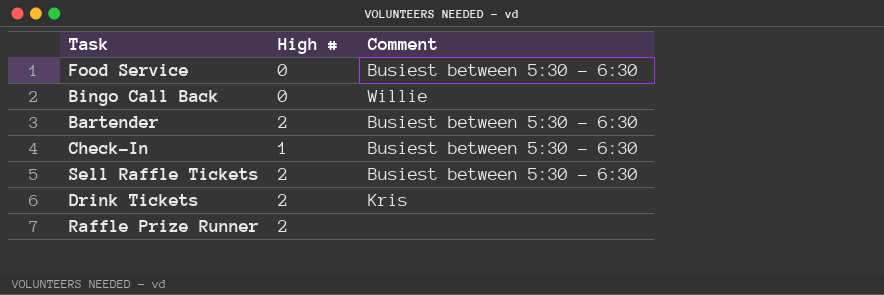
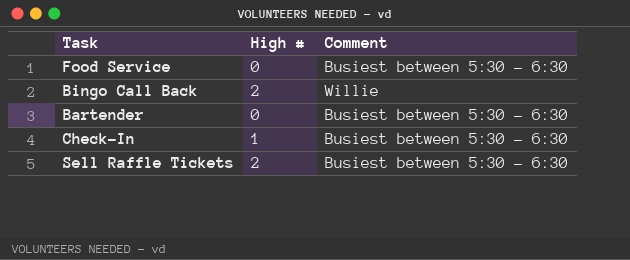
row Drink Tickets: 2 | Kris -> none
row Raffle Prize Runner: 2 | none -> none
Bingo Call Back | High #: 0 -> 2
Bartender | High #: 2 -> 0

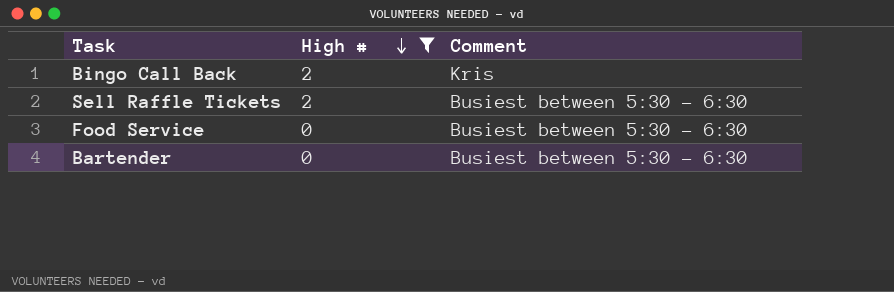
filter: none -> High # != 1
row order: none -> High # descending
Bingo Call Back | Comment: Willie -> Kris

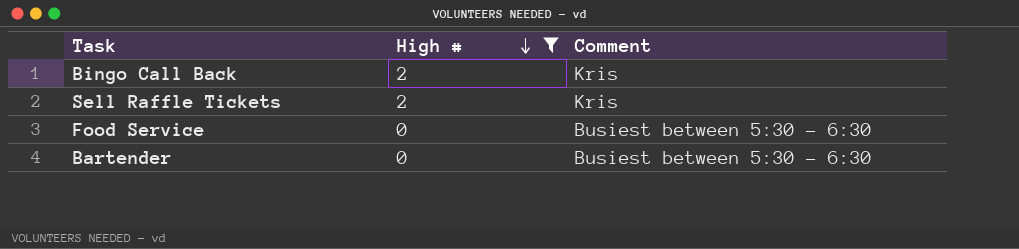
Sell Raffle Tickets | Comment: Busiest between 5:30 - 6:30 -> Kris

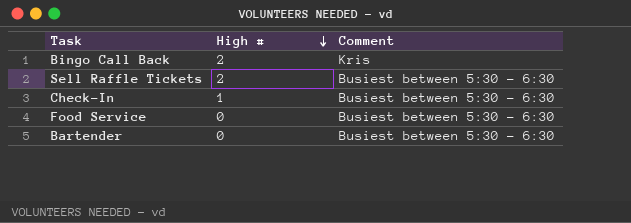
filter: High # != 1 -> none
Sell Raffle Tickets | Comment: Kris -> Busiest between 5:30 - 6:30

